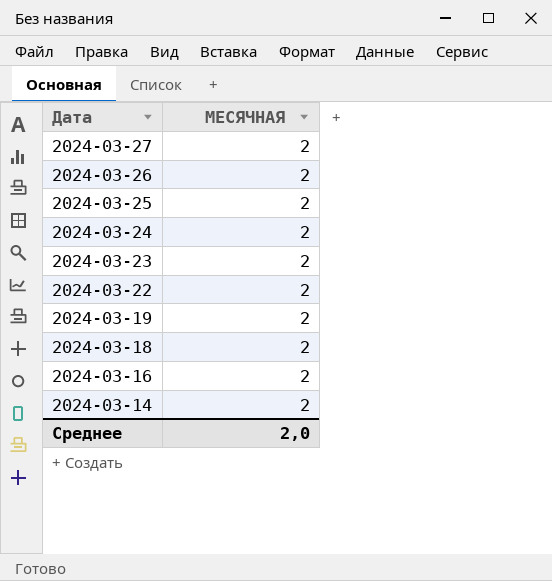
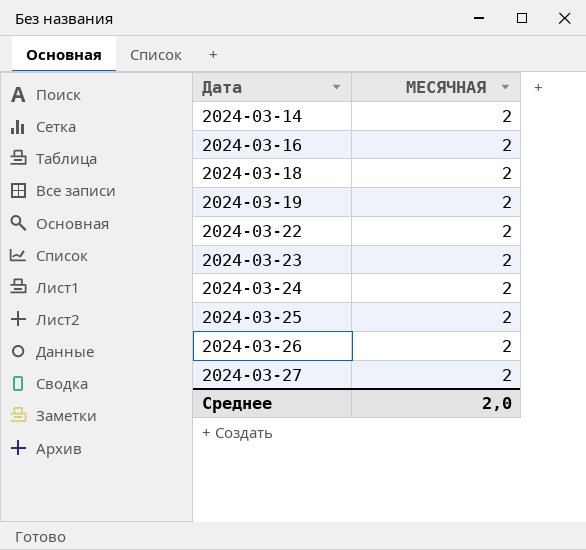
row order: Дата descending -> Дата ascending

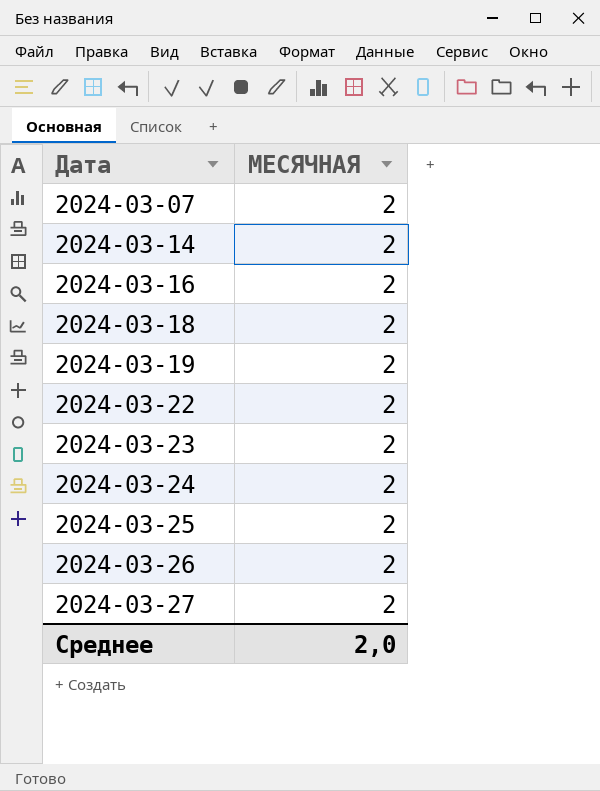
row 2024-03-07: none -> 2

